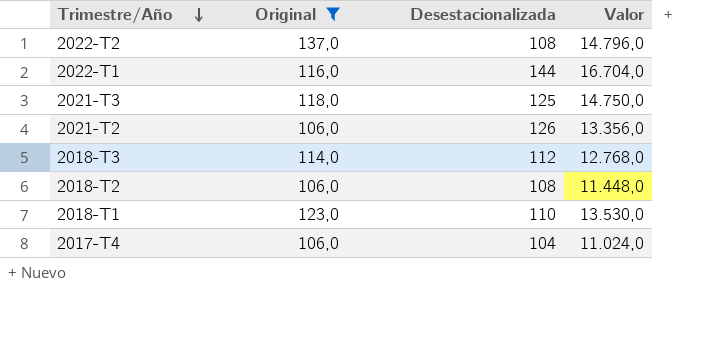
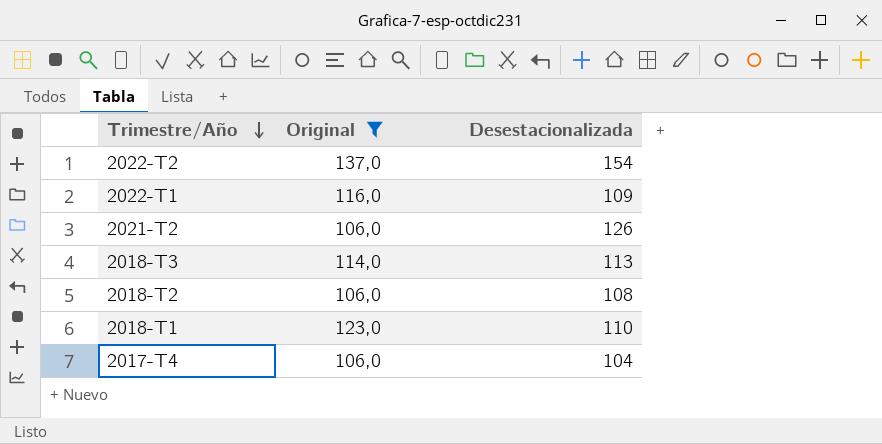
column Valor | formula: [Original] * [Desestacionalizada] -> none
row 2021-T3: 118,0 | 125 | 14.750,0 -> none
2022-T2 | Desestacionalizada: 108 -> 154
2022-T1 | Desestacionalizada: 144 -> 109
2018-T3 | Desestacionalizada: 112 -> 113

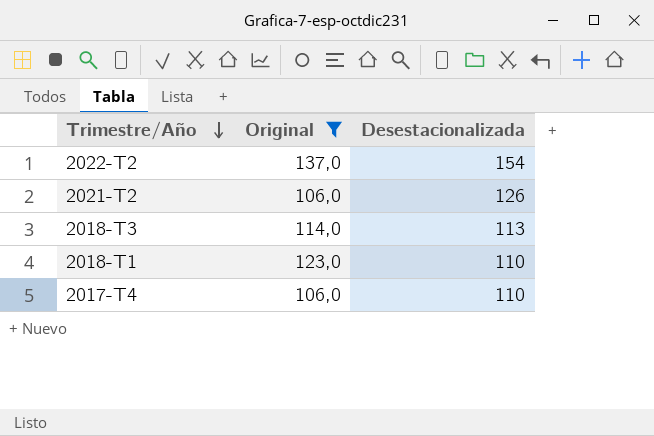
row 2022-T1: 116,0 | 109 -> none
row 2018-T2: 106,0 | 108 -> none
2017-T4 | Desestacionalizada: 104 -> 110

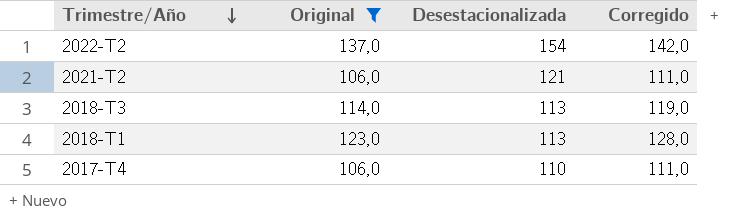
column Corregido | formula: none -> [Original] + 5
2021-T2 | Desestacionalizada: 126 -> 121
2018-T1 | Desestacionalizada: 110 -> 113

